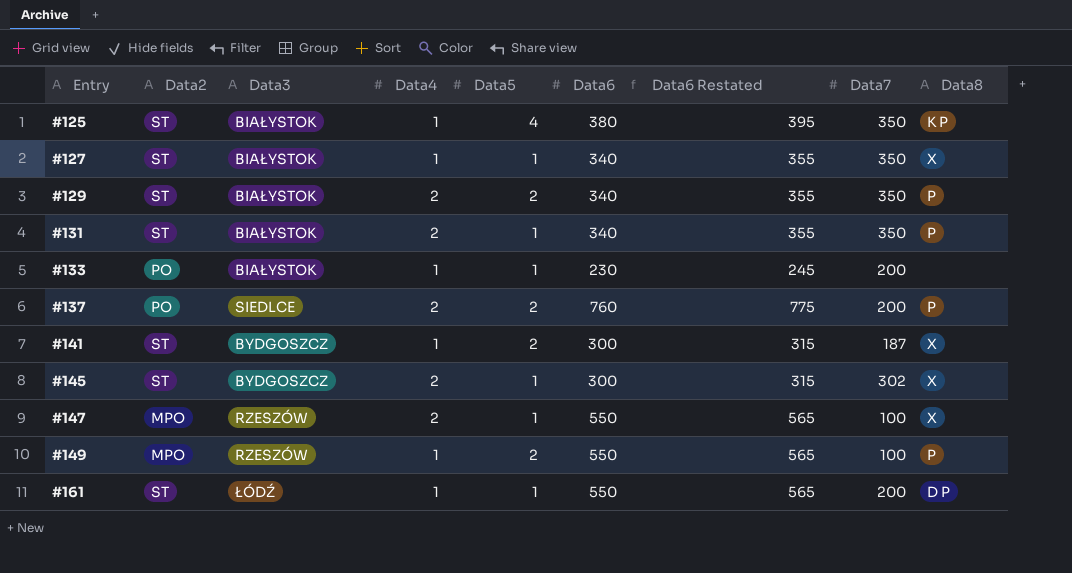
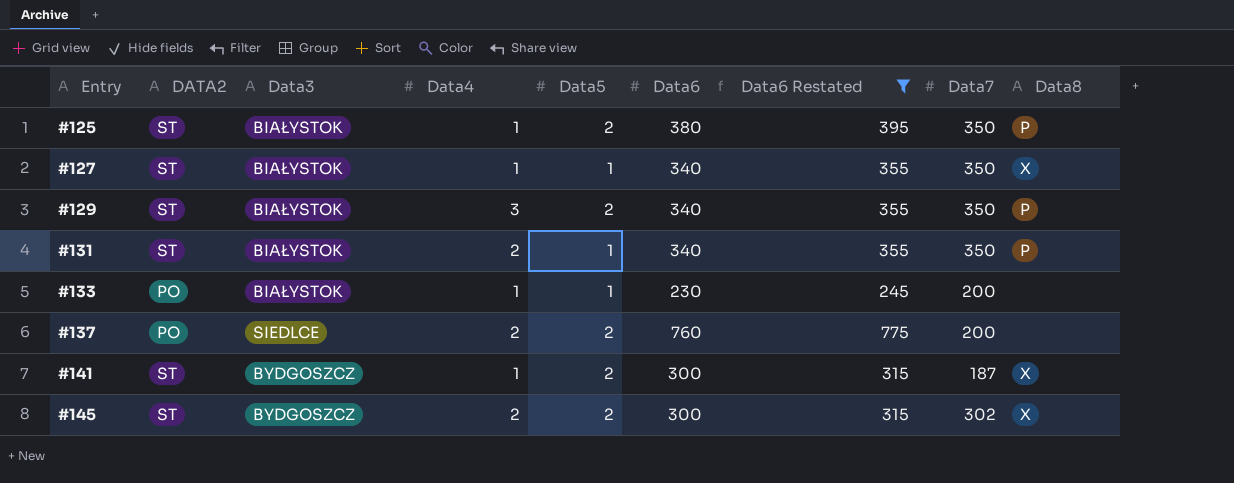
filter: none -> Data6 Restated != 565
column name: Data2 -> DATA2
#125 | Data5: 4 -> 2
#125 | Data8: K P -> P
#129 | Data4: 2 -> 3
#137 | Data8: P -> none
#145 | Data5: 1 -> 2

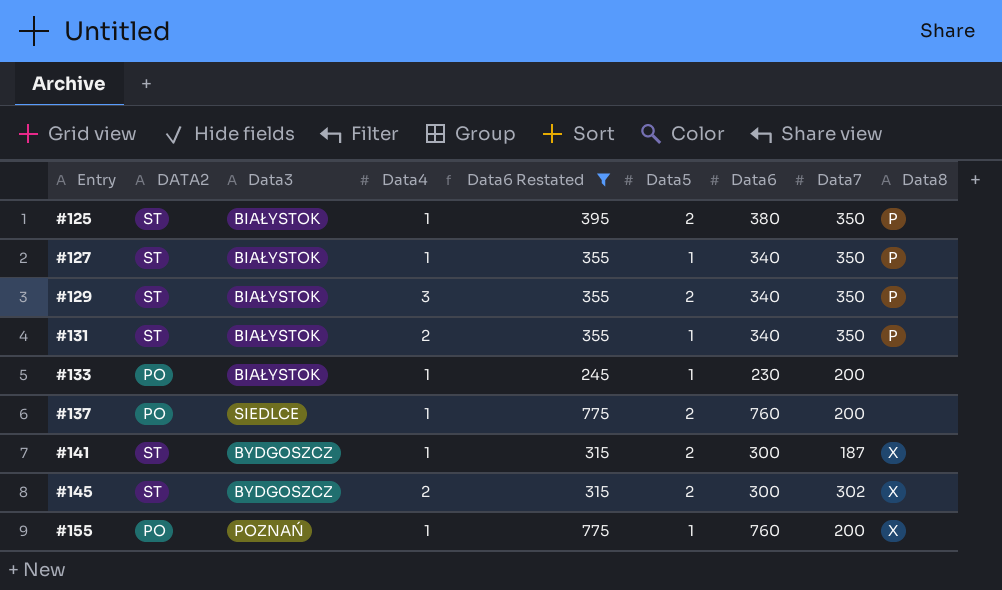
column Data6 Restated | position: 7 -> 5
#127 | Data8: X -> P
#137 | Data4: 2 -> 1
row #155: none -> PO | POZNAŃ | 1 | 775 | 1 | 760 | 200 | X

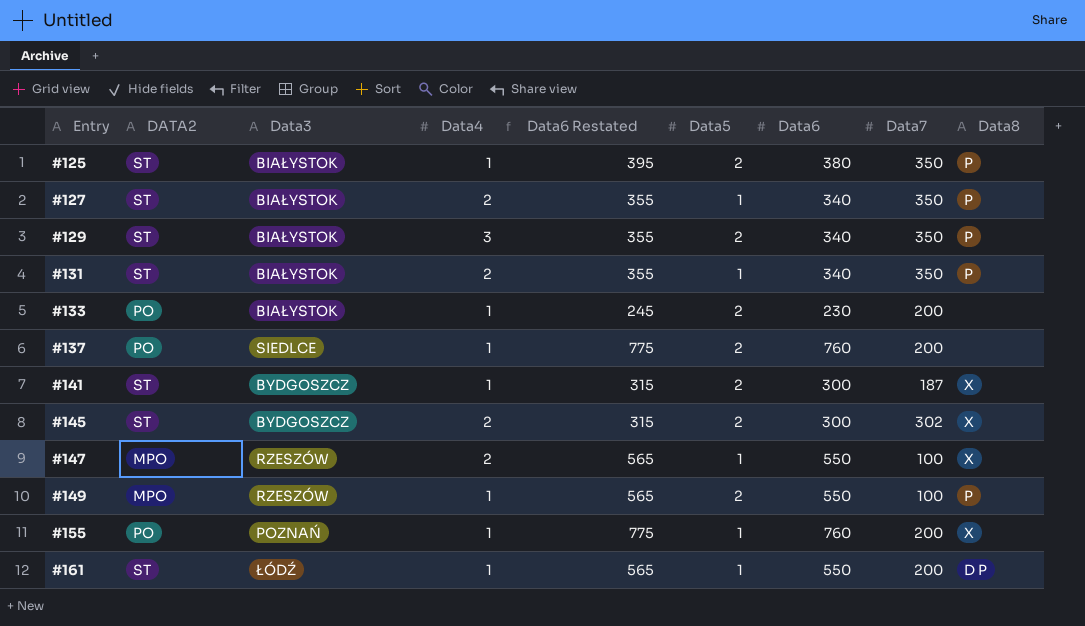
filter: Data6 Restated != 565 -> none
#127 | Data4: 1 -> 2
#133 | Data5: 1 -> 2

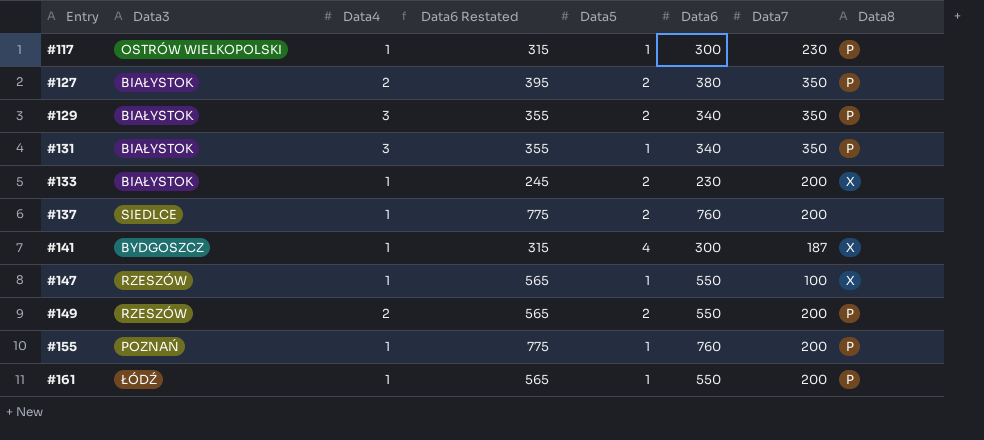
column DATA2 | position: 2 -> none
row #125: ST | BIAŁYSTOK | 1 | 395 | 2 | 380 | 350 | P -> none
row #145: ST | BYDGOSZCZ | 2 | 315 | 2 | 300 | 302 | X -> none
row #117: none -> OSTRÓW WIELKOPOLSKI | 1 | 315 | 1 | 300 | 230 | P
#127 | Data6 Restated: 355 -> 395
#127 | Data5: 1 -> 2
#127 | Data6: 340 -> 380
#131 | Data4: 2 -> 3
#133 | Data8: none -> X
#141 | Data5: 2 -> 4
#147 | Data4: 2 -> 1
#149 | Data4: 1 -> 2
#149 | Data7: 100 -> 200
#155 | Data8: X -> P
#161 | Data8: D P -> P

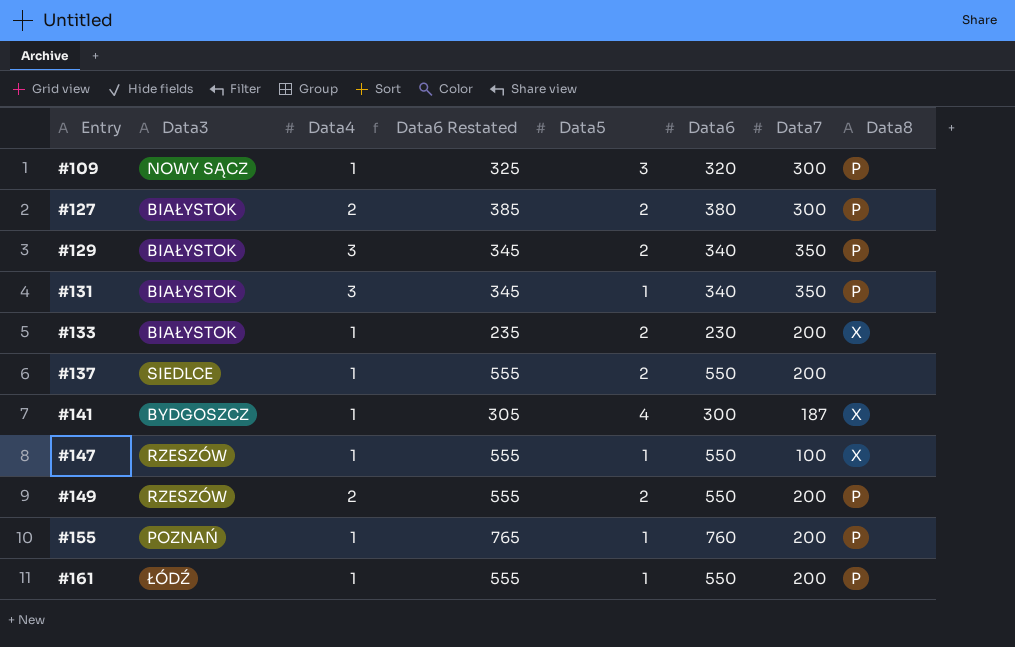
column Data6 Restated | formula: [Data6] + 15 -> [Data6] + 5
row #117: OSTRÓW WIELKOPOLSKI | 1 | 315 | 1 | 300 | 230 | P -> none
row #109: none -> NOWY SĄCZ | 1 | 325 | 3 | 320 | 300 | P
#127 | Data7: 350 -> 300
#137 | Data6: 760 -> 550

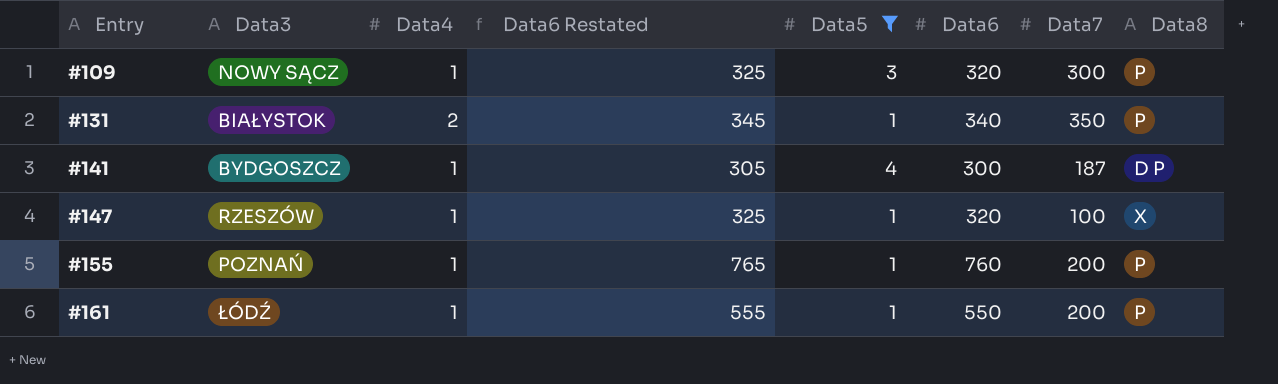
filter: none -> Data5 != 2
#131 | Data4: 3 -> 2
#141 | Data8: X -> D P
#147 | Data6 Restated: 555 -> 325
#147 | Data6: 550 -> 320

